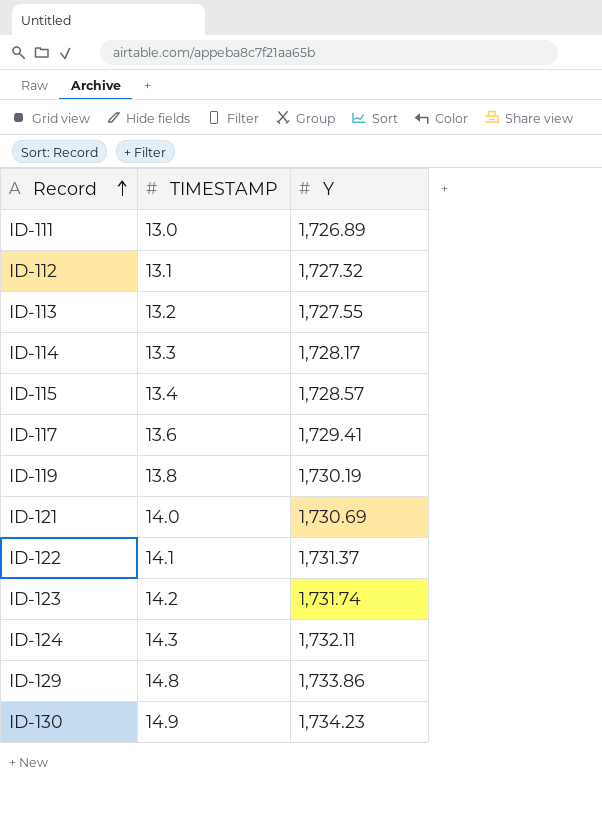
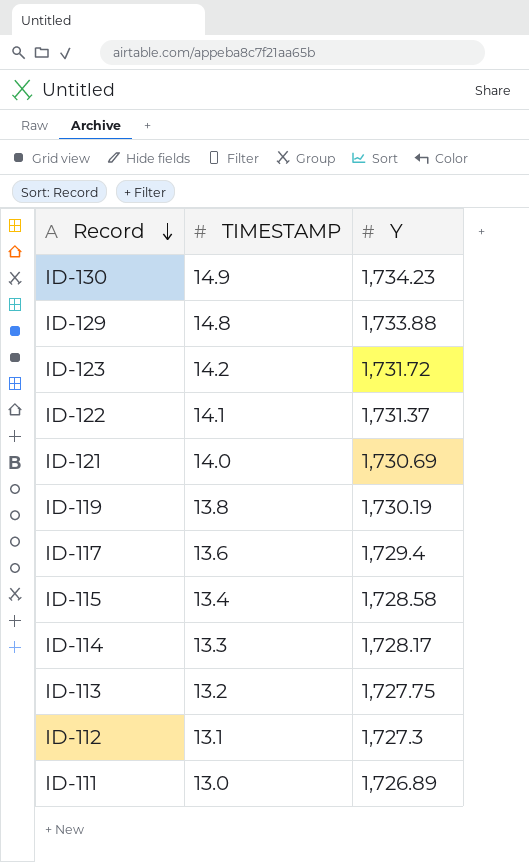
row order: Record ascending -> Record descending
row ID-124: 14.3 | 1,732.11 -> none
ID-129 | Y: 1,733.86 -> 1,733.88
ID-123 | Y: 1,731.74 -> 1,731.72
ID-117 | Y: 1,729.41 -> 1,729.4
ID-115 | Y: 1,728.57 -> 1,728.58
ID-113 | Y: 1,727.55 -> 1,727.75
ID-112 | Y: 1,727.32 -> 1,727.3

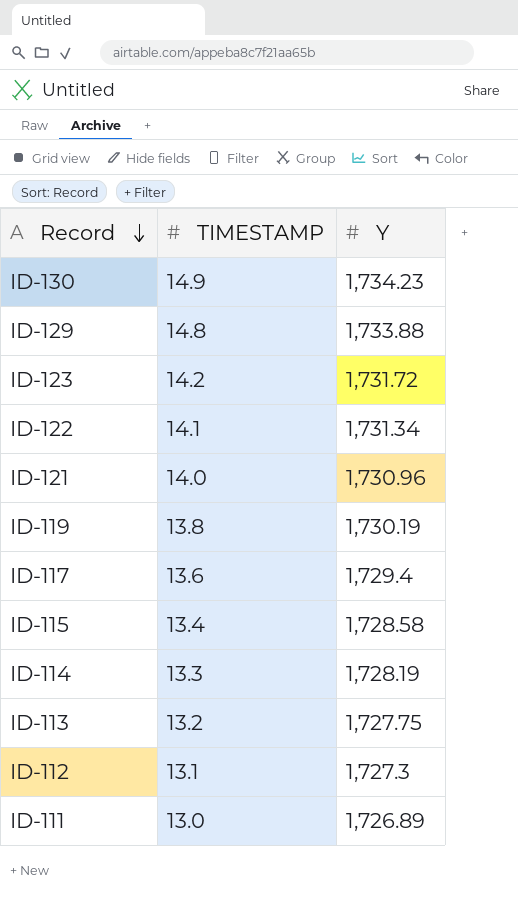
ID-122 | Y: 1,731.37 -> 1,731.34
ID-121 | Y: 1,730.69 -> 1,730.96
ID-114 | Y: 1,728.17 -> 1,728.19

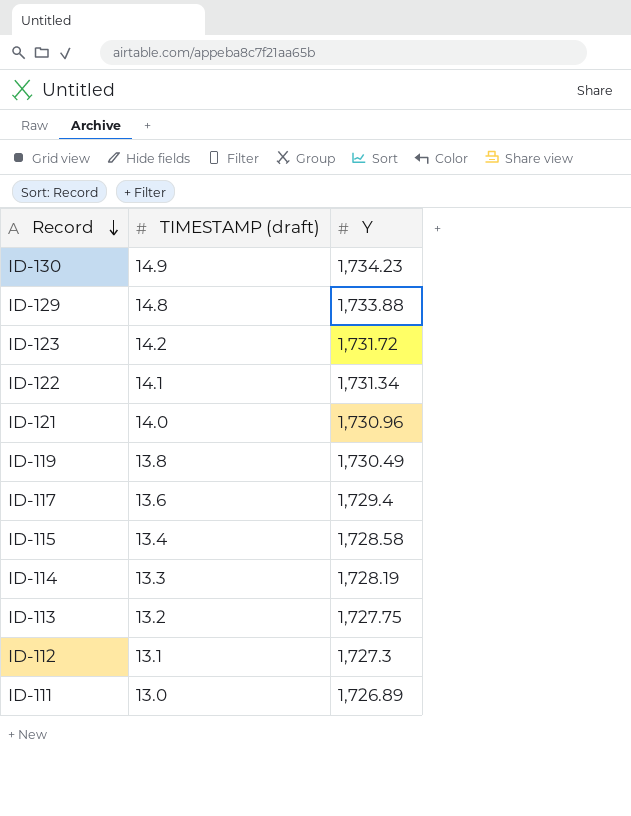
column name: TIMESTAMP -> TIMESTAMP (draft)
ID-119 | Y: 1,730.19 -> 1,730.49

